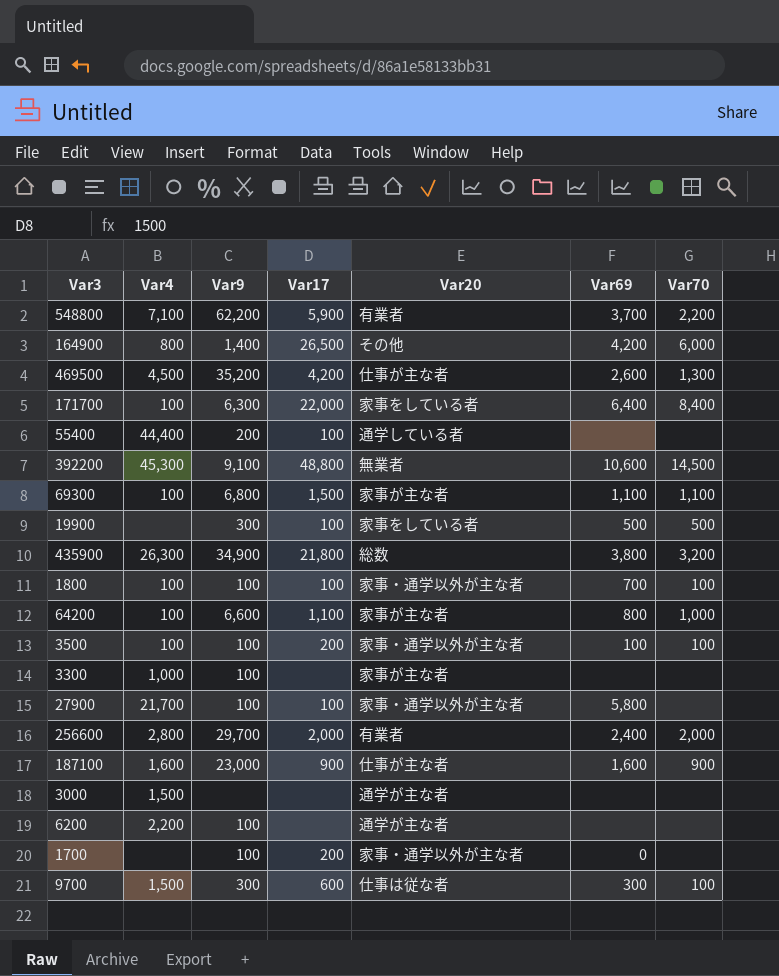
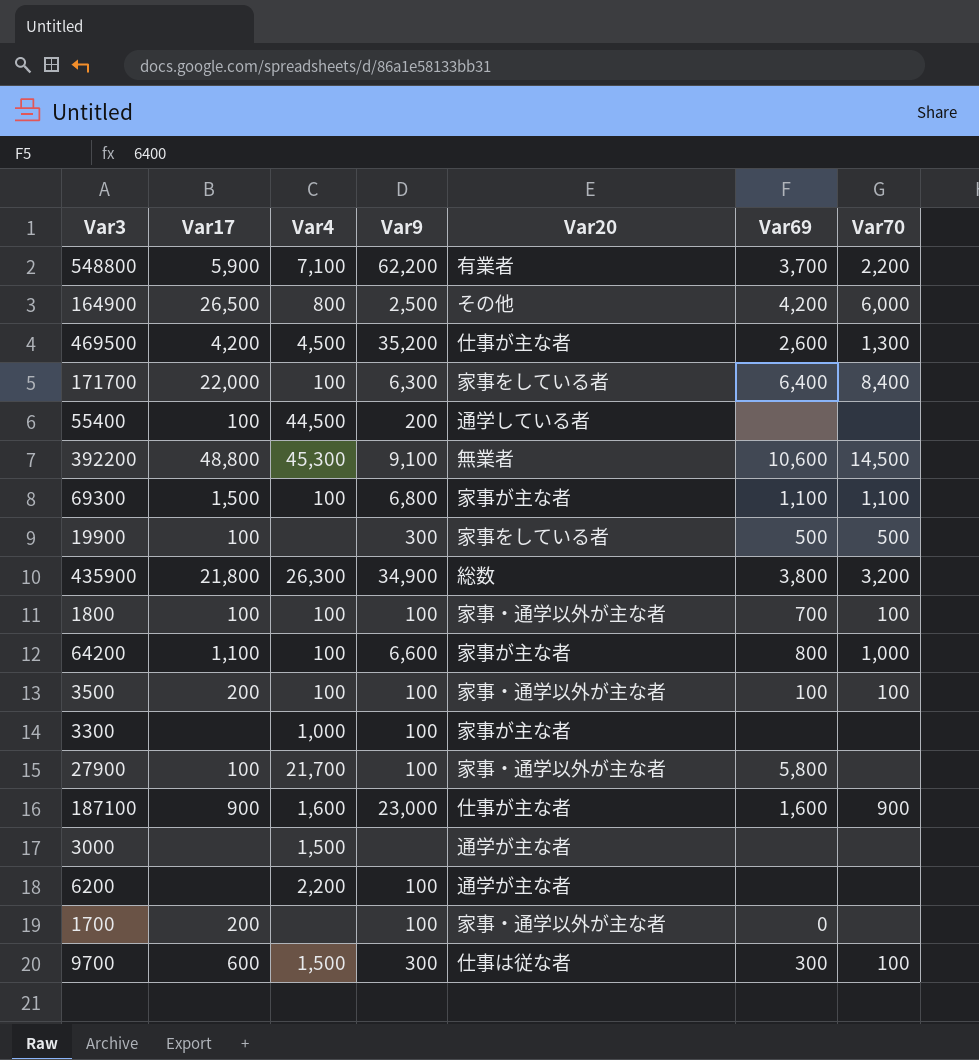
column Var17 | position: 4 -> 2
row 256600: 2,800 | 29,700 | 2,000 | 有業者 | 2,400 | 2,000 -> none
164900 | Var9: 1,400 -> 2,500
55400 | Var4: 44,400 -> 44,500

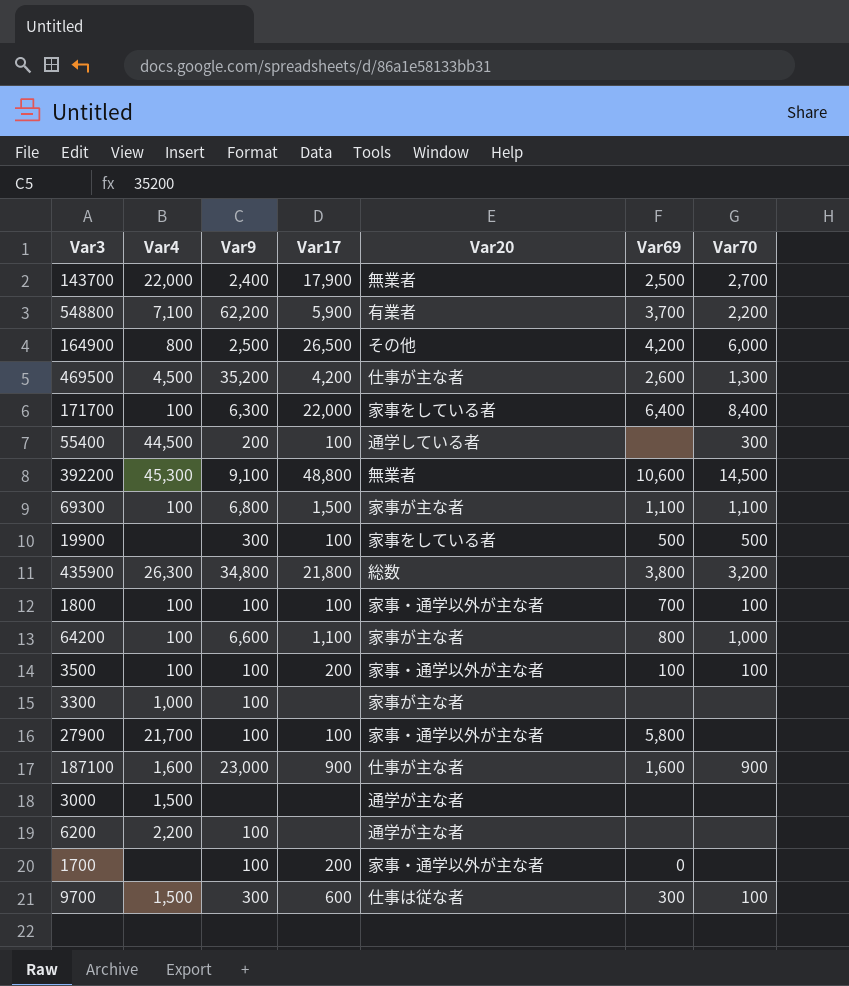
column Var17 | position: 2 -> 4
row 143700: none -> 22,000 | 2,400 | 17,900 | 無業者 | 2,500 | 2,700
55400 | Var70: none -> 300
435900 | Var9: 34,900 -> 34,800

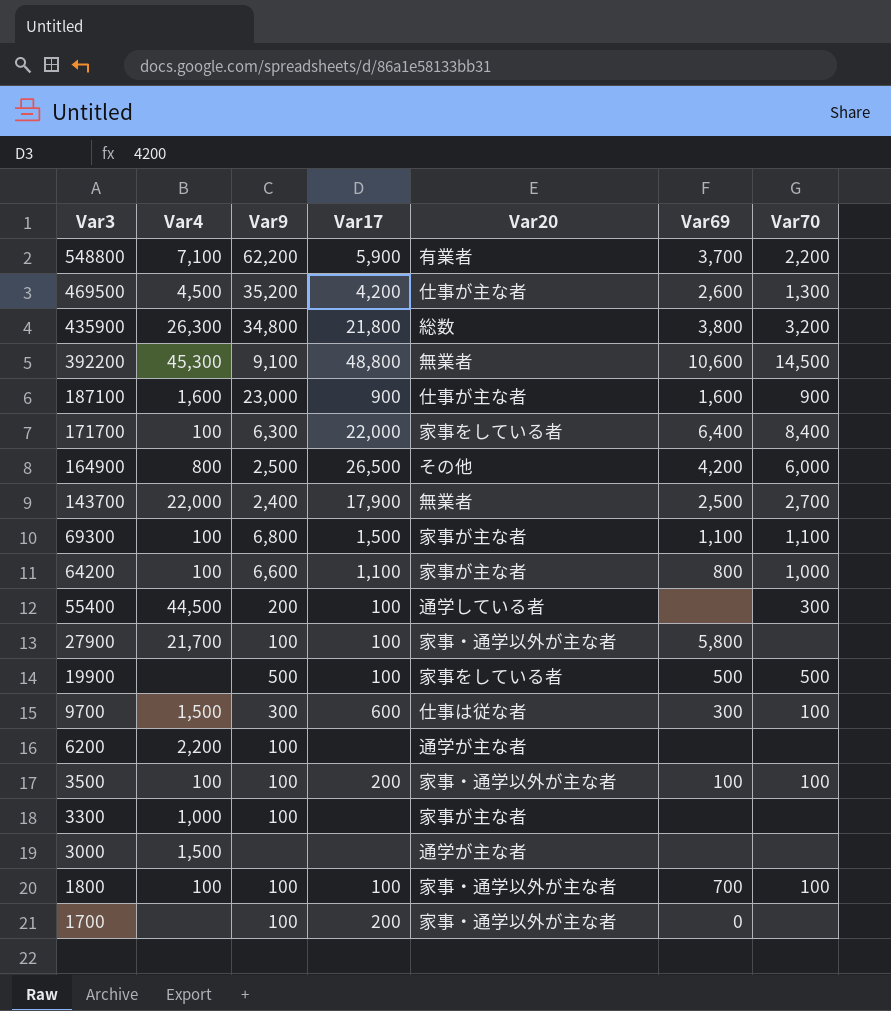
row order: none -> Var3 descending
19900 | Var9: 300 -> 500

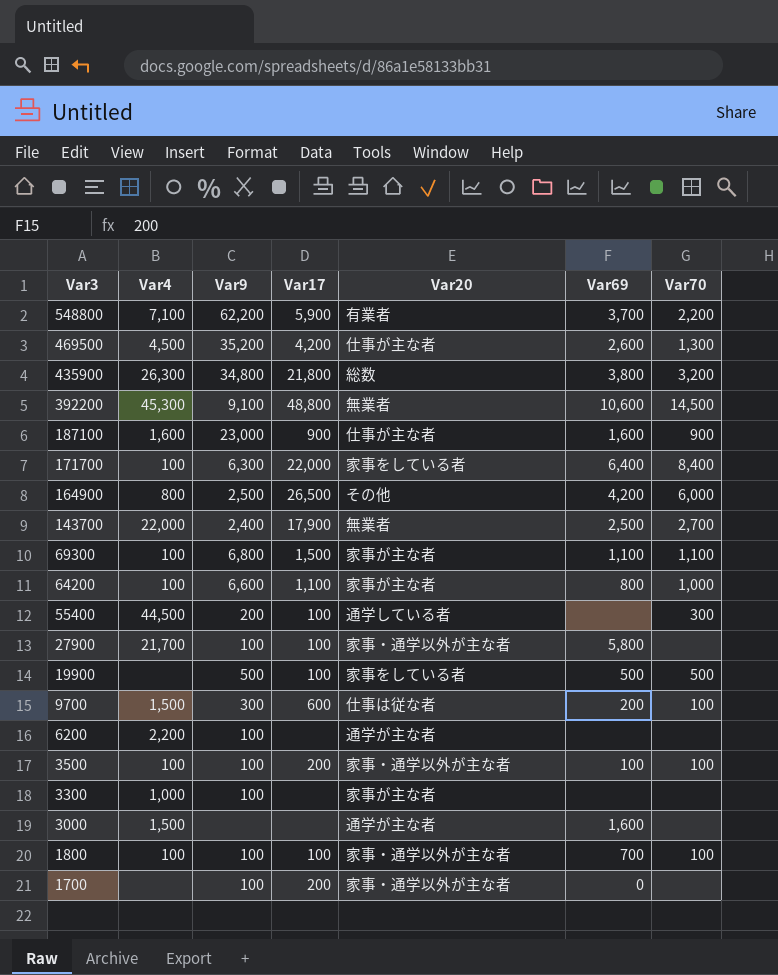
9700 | Var69: 300 -> 200
3000 | Var69: none -> 1,600

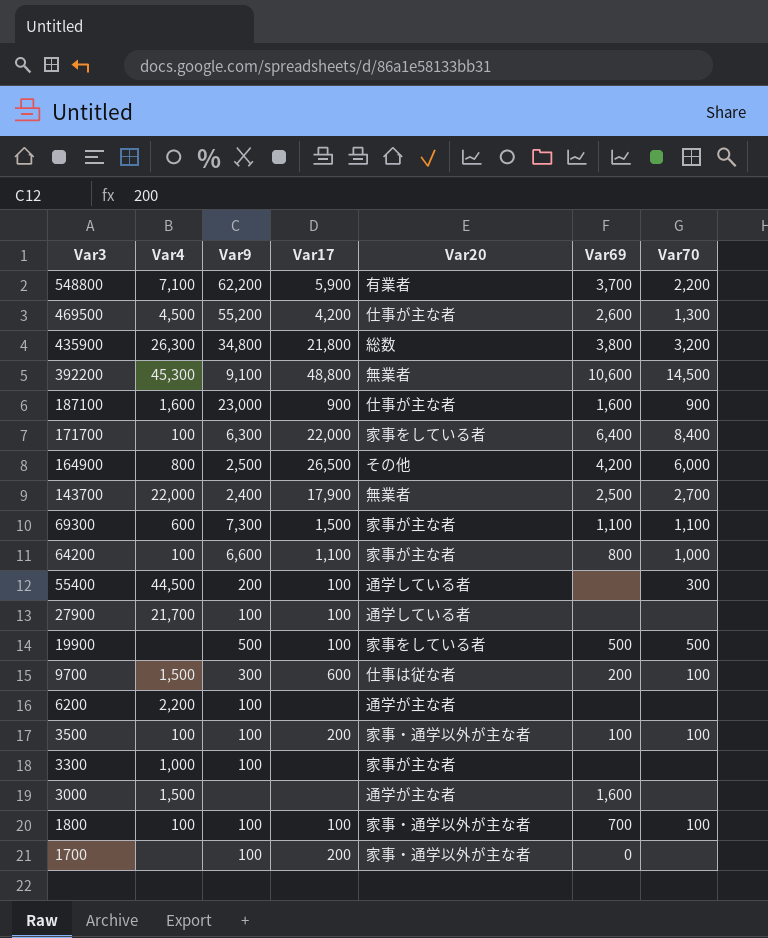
469500 | Var9: 35,200 -> 55,200
69300 | Var4: 100 -> 600
69300 | Var9: 6,800 -> 7,300
27900 | Var20: 家事・通学以外が主な者 -> 通学している者
27900 | Var69: 5,800 -> none

